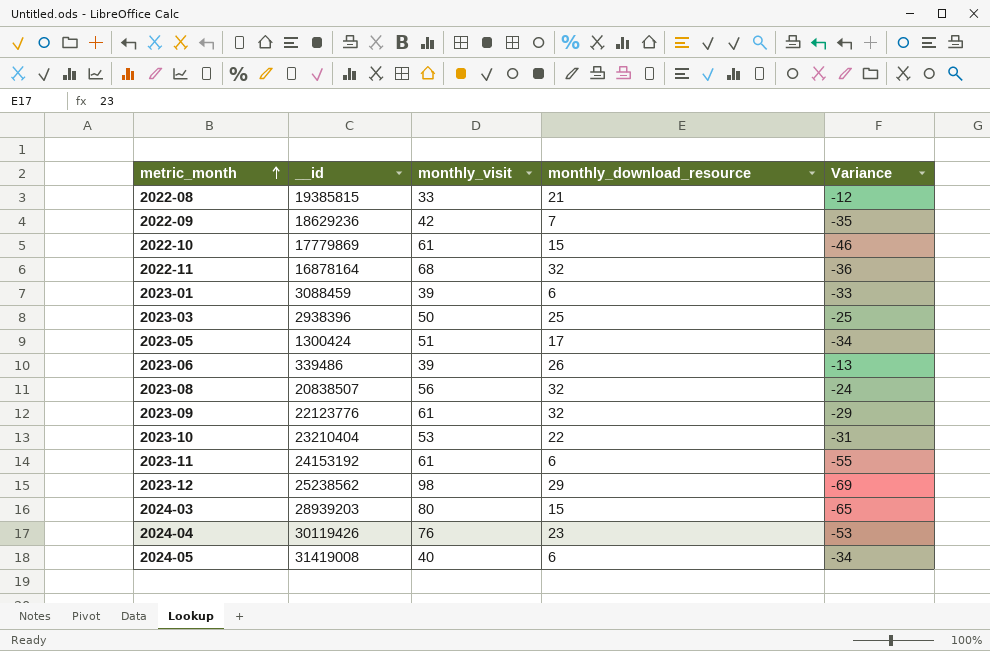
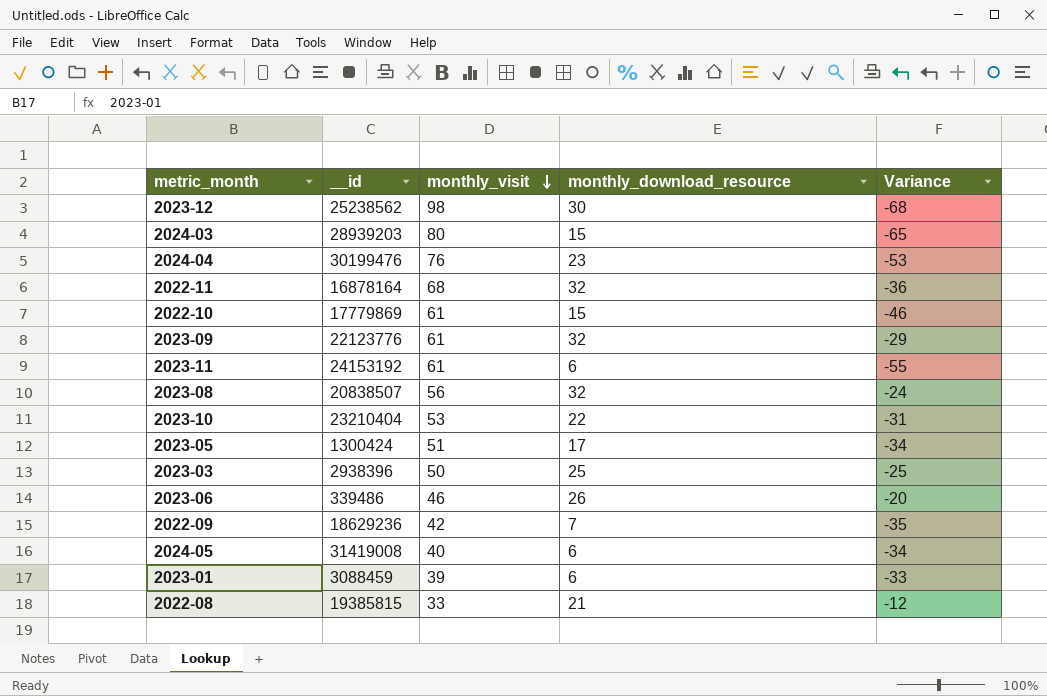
row order: metric_month ascending -> monthly_visit descending
2023-12 | monthly_download_resource: 29 -> 30
2023-12 | Variance: -69 -> -68
2024-04 | __id: 30119426 -> 30199476
2023-06 | monthly_visit: 39 -> 46
2023-06 | Variance: -13 -> -20

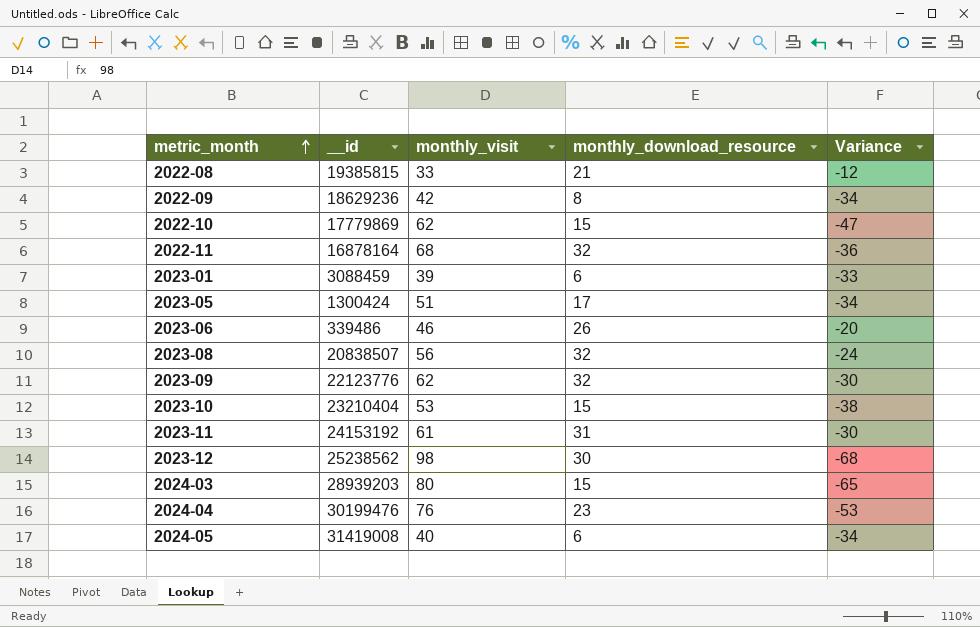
row order: monthly_visit descending -> metric_month ascending
row 2023-03: 2938396 | 50 | 25 | -25 -> none
2022-09 | monthly_download_resource: 7 -> 8
2022-09 | Variance: -35 -> -34
2022-10 | monthly_visit: 61 -> 62
2022-10 | Variance: -46 -> -47
2023-09 | monthly_visit: 61 -> 62
2023-09 | Variance: -29 -> -30
2023-10 | monthly_download_resource: 22 -> 15
2023-10 | Variance: -31 -> -38
2023-11 | monthly_download_resource: 6 -> 31
2023-11 | Variance: -55 -> -30

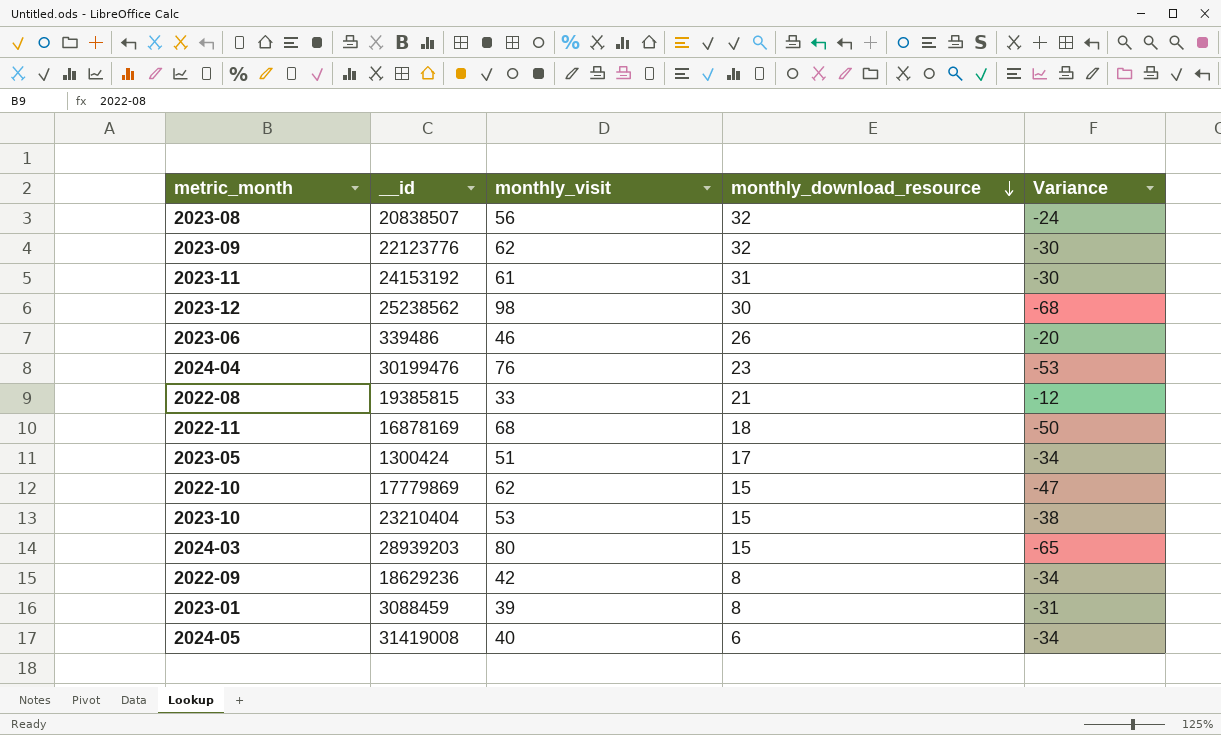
row order: metric_month ascending -> monthly_download_resource descending
2022-11 | __id: 16878164 -> 16878169
2022-11 | monthly_download_resource: 32 -> 18
2022-11 | Variance: -36 -> -50
2023-01 | monthly_download_resource: 6 -> 8
2023-01 | Variance: -33 -> -31

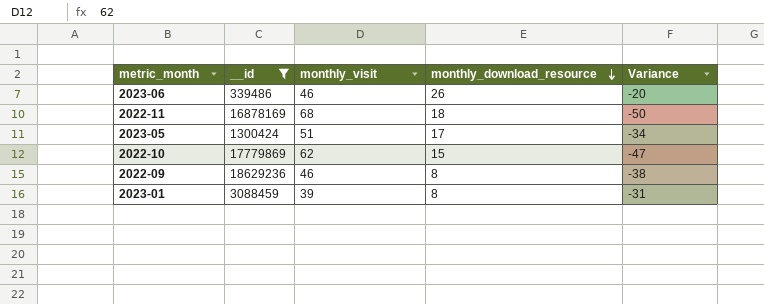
filter: none -> __id <= 18629236
2022-09 | monthly_visit: 42 -> 46
2022-09 | Variance: -34 -> -38

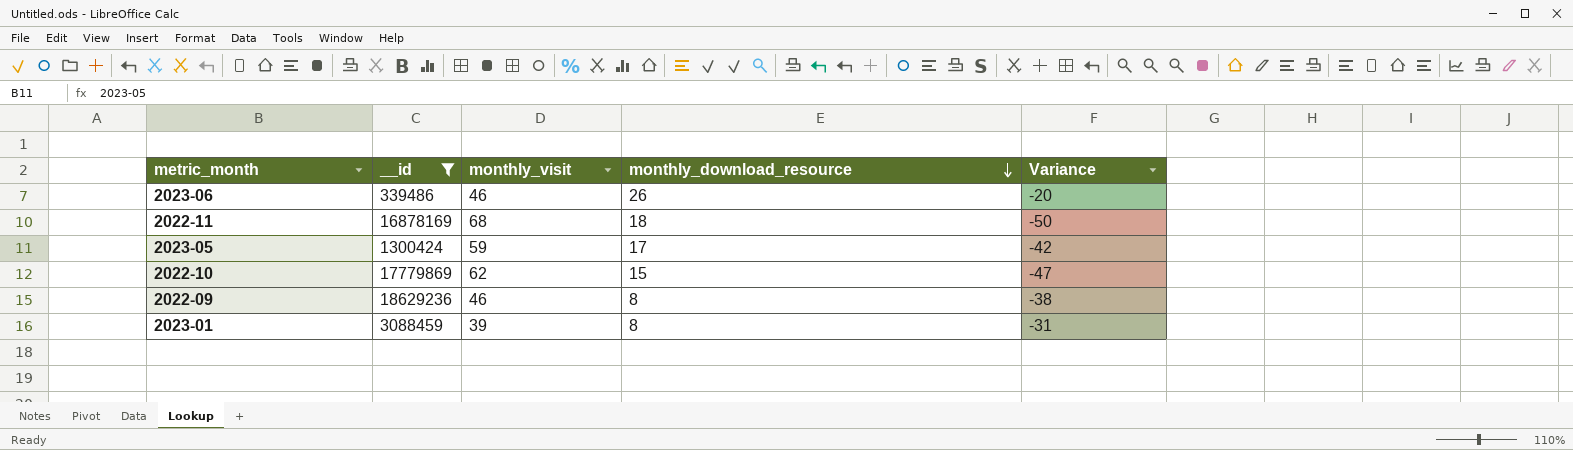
2023-05 | monthly_visit: 51 -> 59
2023-05 | Variance: -34 -> -42

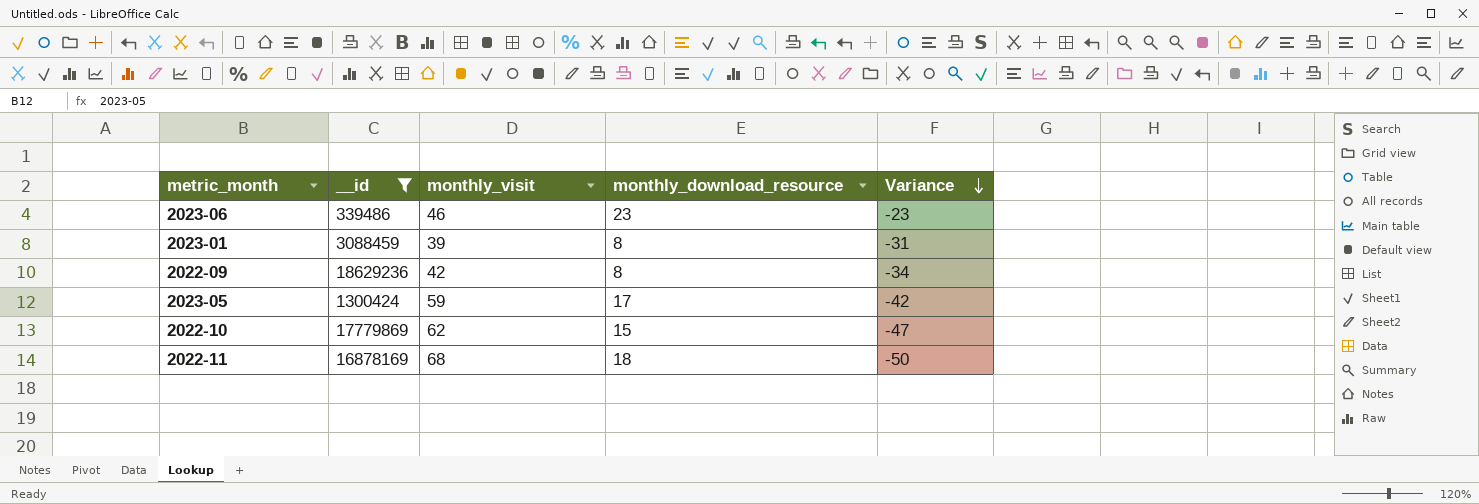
row order: monthly_download_resource descending -> Variance descending
2023-06 | monthly_download_resource: 26 -> 23
2023-06 | Variance: -20 -> -23
2022-09 | monthly_visit: 46 -> 42
2022-09 | Variance: -38 -> -34

